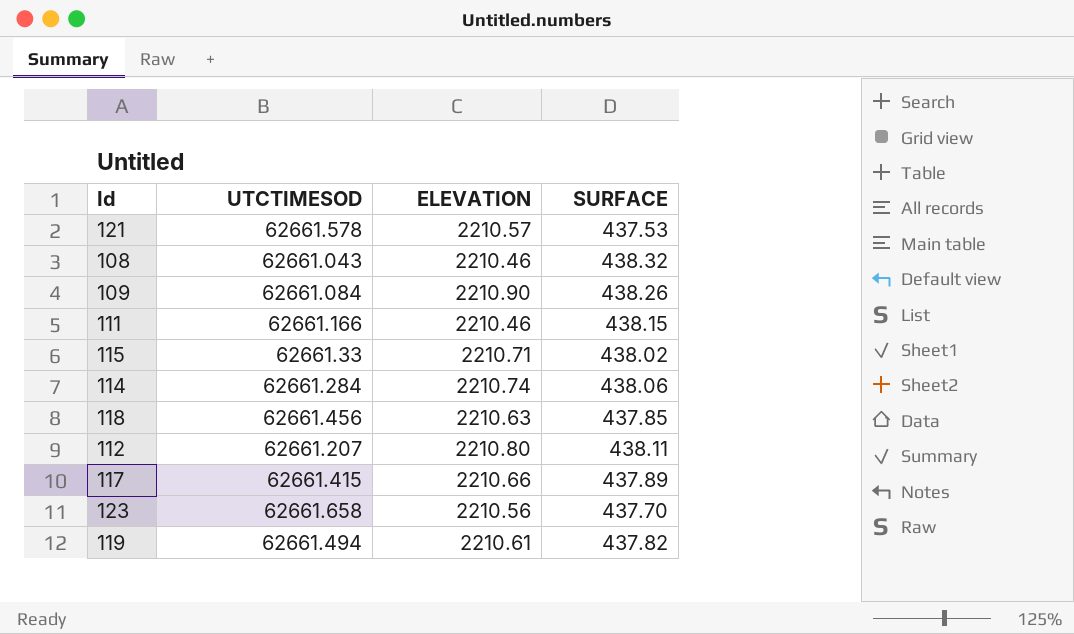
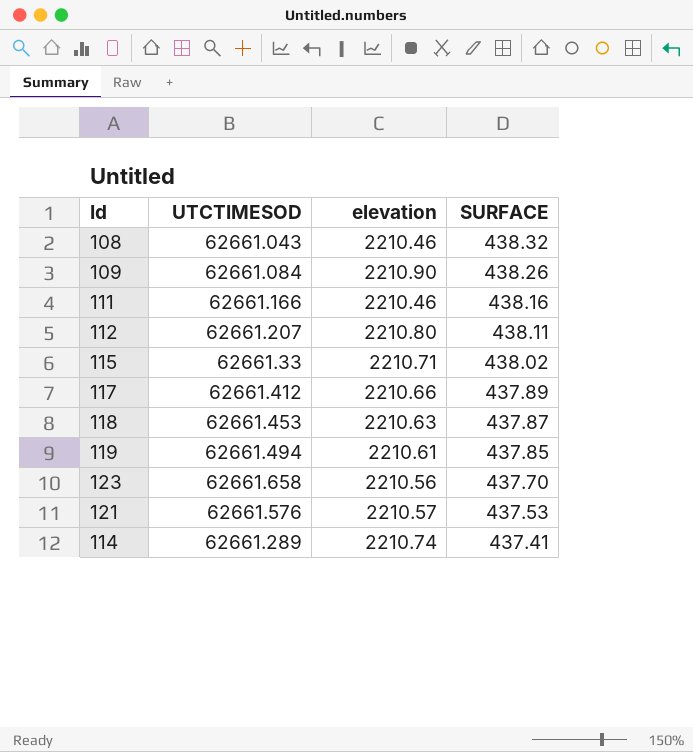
row order: none -> SURFACE descending
column name: ELEVATION -> elevation
111 | SURFACE: 438.15 -> 438.16
117 | UTCTIMESOD: 62661.415 -> 62661.412
118 | UTCTIMESOD: 62661.456 -> 62661.453
118 | SURFACE: 437.85 -> 437.87
119 | SURFACE: 437.82 -> 437.85
121 | UTCTIMESOD: 62661.578 -> 62661.576
114 | UTCTIMESOD: 62661.284 -> 62661.289
114 | SURFACE: 438.06 -> 437.41

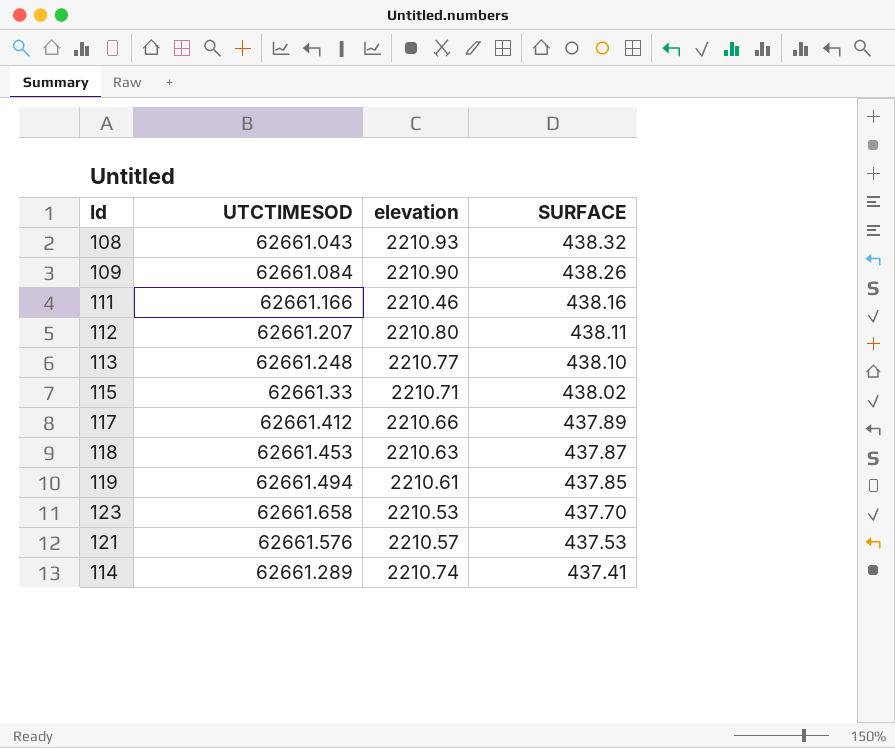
108 | elevation: 2210.46 -> 2210.93
row 113: none -> 62661.248 | 2210.77 | 438.10
123 | elevation: 2210.56 -> 2210.53

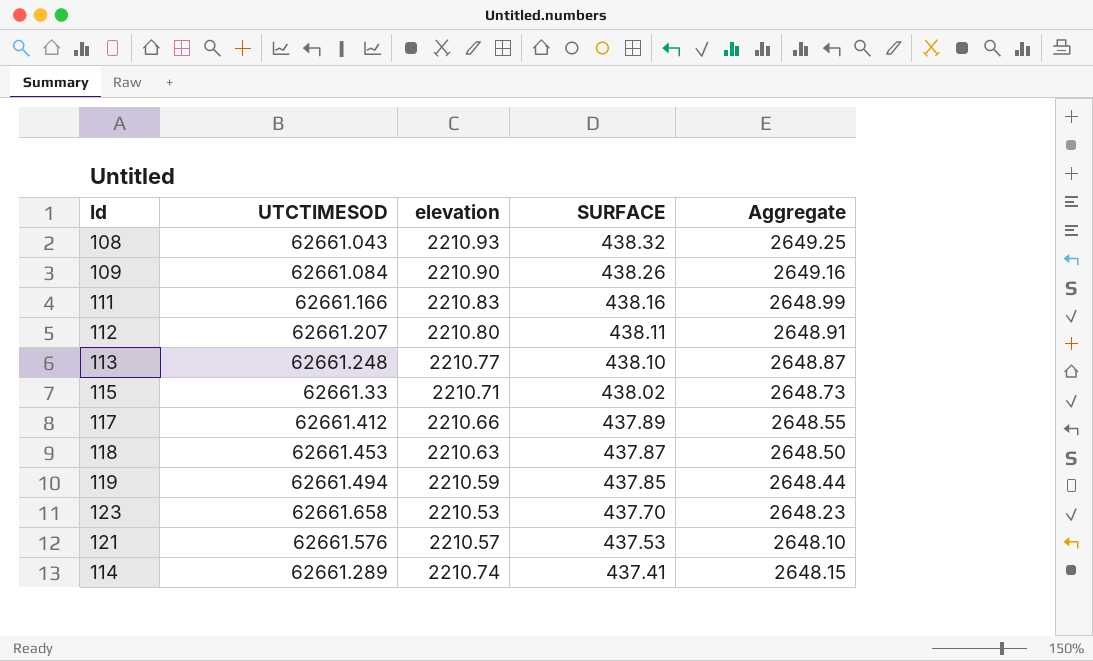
column Aggregate | formula: none -> [elevation] + [SURFACE]
111 | elevation: 2210.46 -> 2210.83
119 | elevation: 2210.61 -> 2210.59

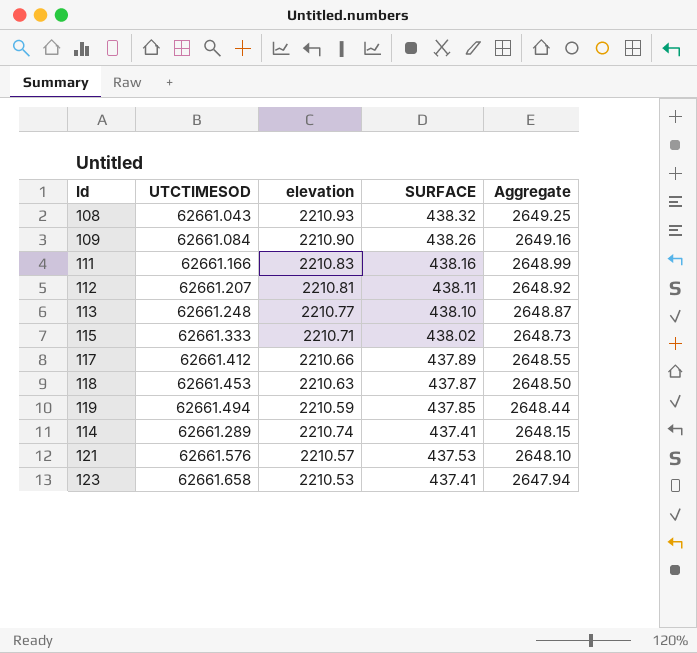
row order: SURFACE descending -> Aggregate descending
112 | elevation: 2210.80 -> 2210.81
112 | Aggregate: 2648.91 -> 2648.92
115 | UTCTIMESOD: 62661.33 -> 62661.333
123 | SURFACE: 437.70 -> 437.41
123 | Aggregate: 2648.23 -> 2647.94

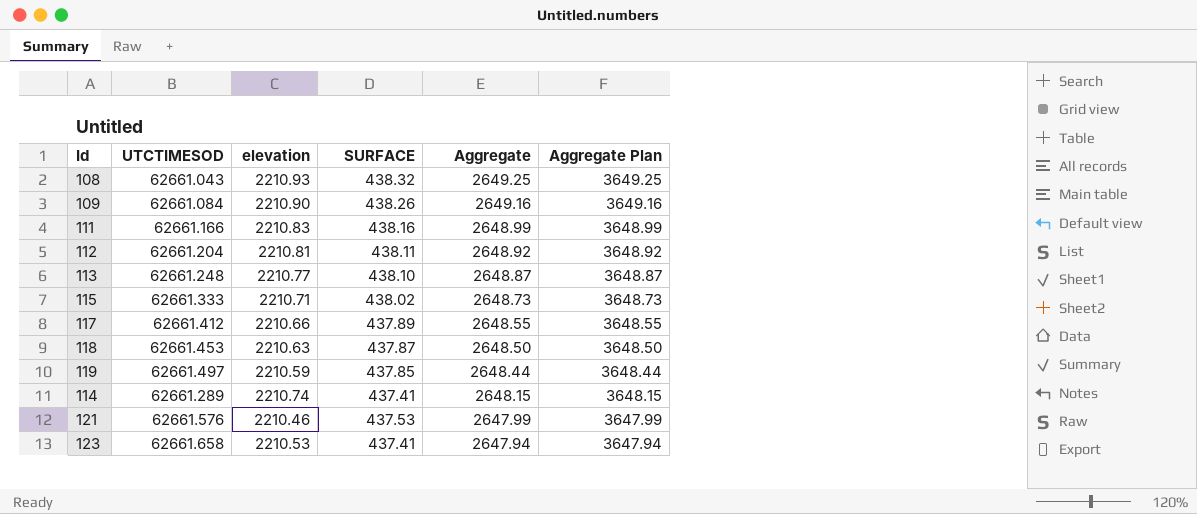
column Aggregate Plan | formula: none -> [Aggregate] + 1000
112 | UTCTIMESOD: 62661.207 -> 62661.204
119 | UTCTIMESOD: 62661.494 -> 62661.497
121 | elevation: 2210.57 -> 2210.46
121 | Aggregate: 2648.10 -> 2647.99

